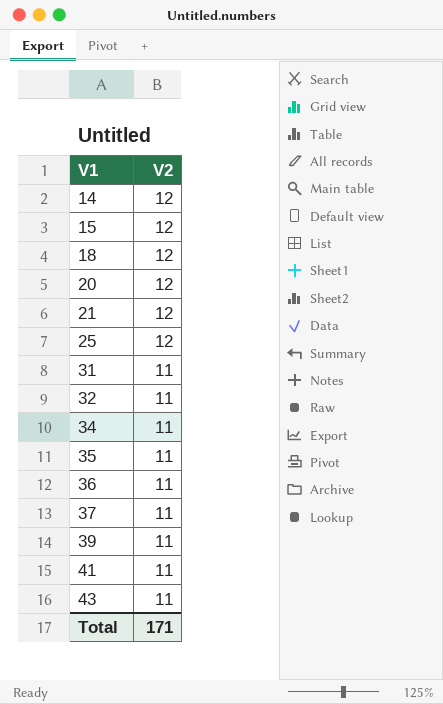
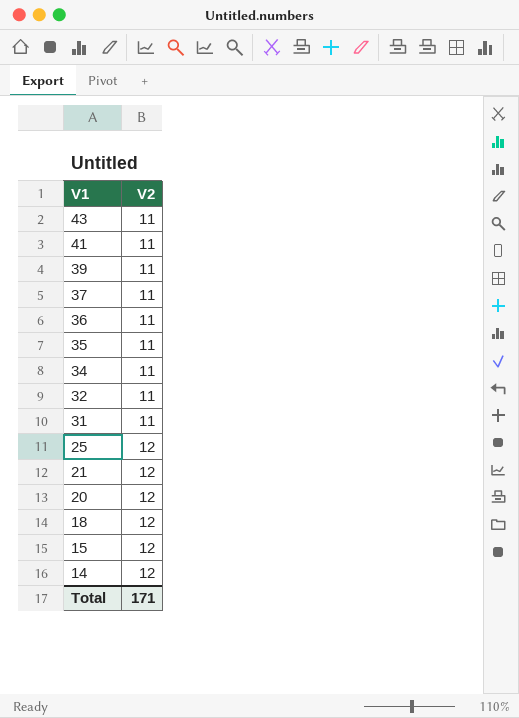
row order: V1 ascending -> V1 descending

